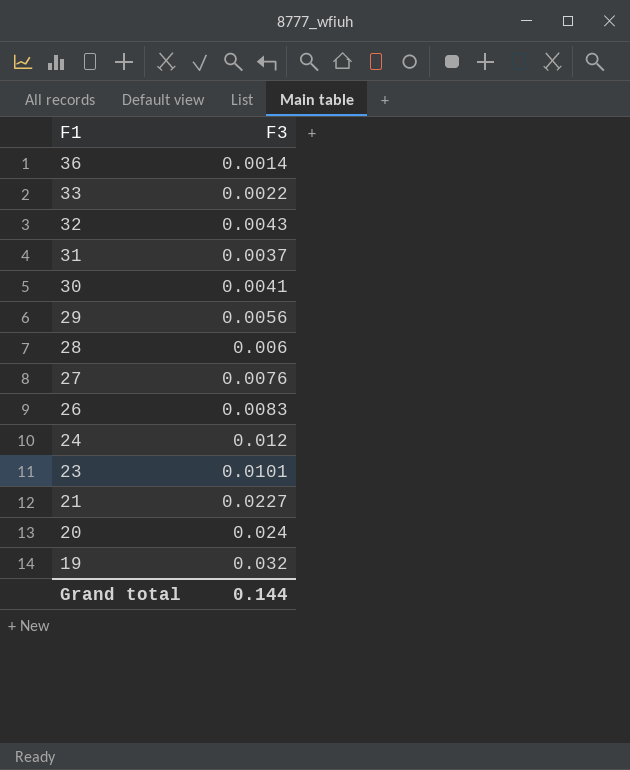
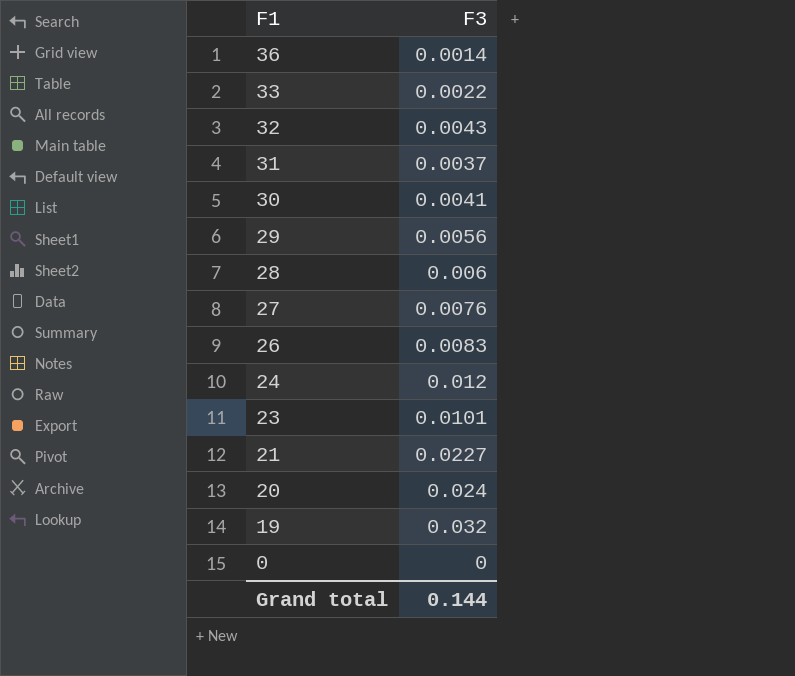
row 0: none -> 0

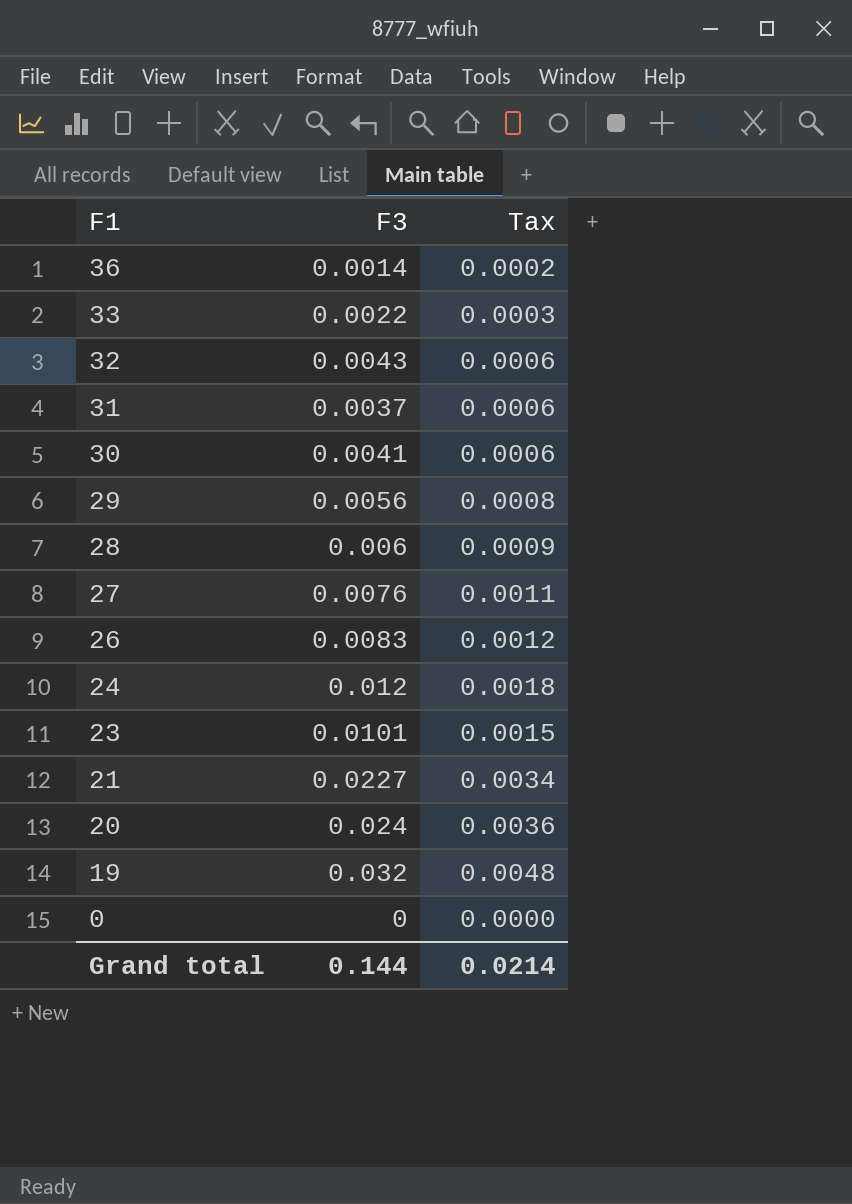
column Tax | formula: none -> [F3] * 0.15

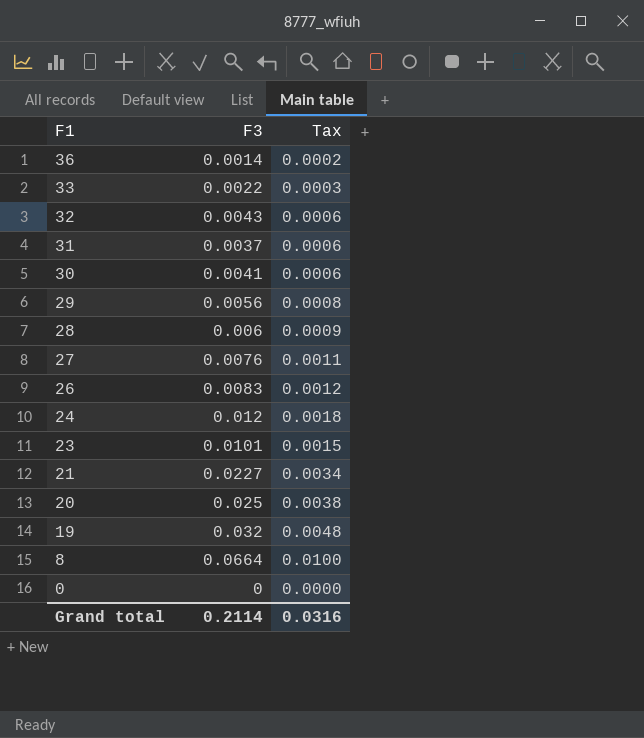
20 | F3: 0.024 -> 0.025
20 | Tax: 0.0036 -> 0.0038
row 8: none -> 0.0664 | 0.0100
Grand total | F3: 0.144 -> 0.2114
Grand total | Tax: 0.0214 -> 0.0316

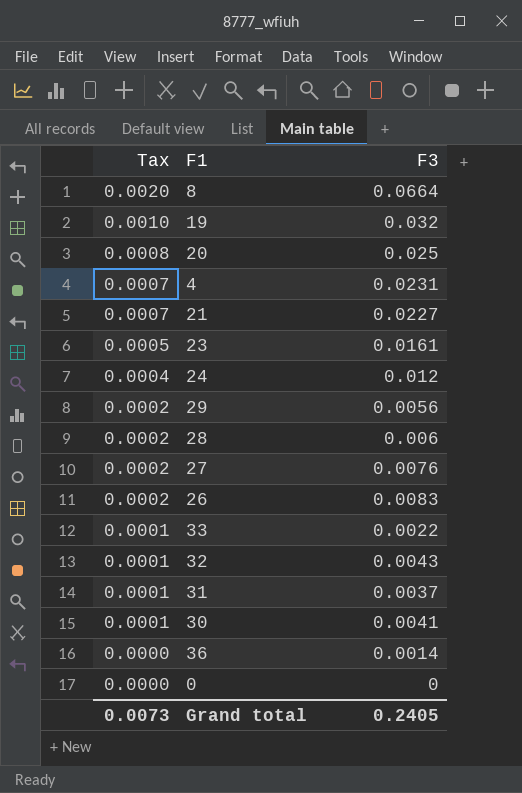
row order: F1 descending -> Tax descending
column Tax | formula: [F3] * 0.15 -> [F3] * 0.03
column Tax | position: 3 -> 1
row 4: none -> 0.0007 | 0.0231
23 | F3: 0.0101 -> 0.0161
Grand total | Tax: 0.0316 -> 0.0073
Grand total | F3: 0.2114 -> 0.2405

